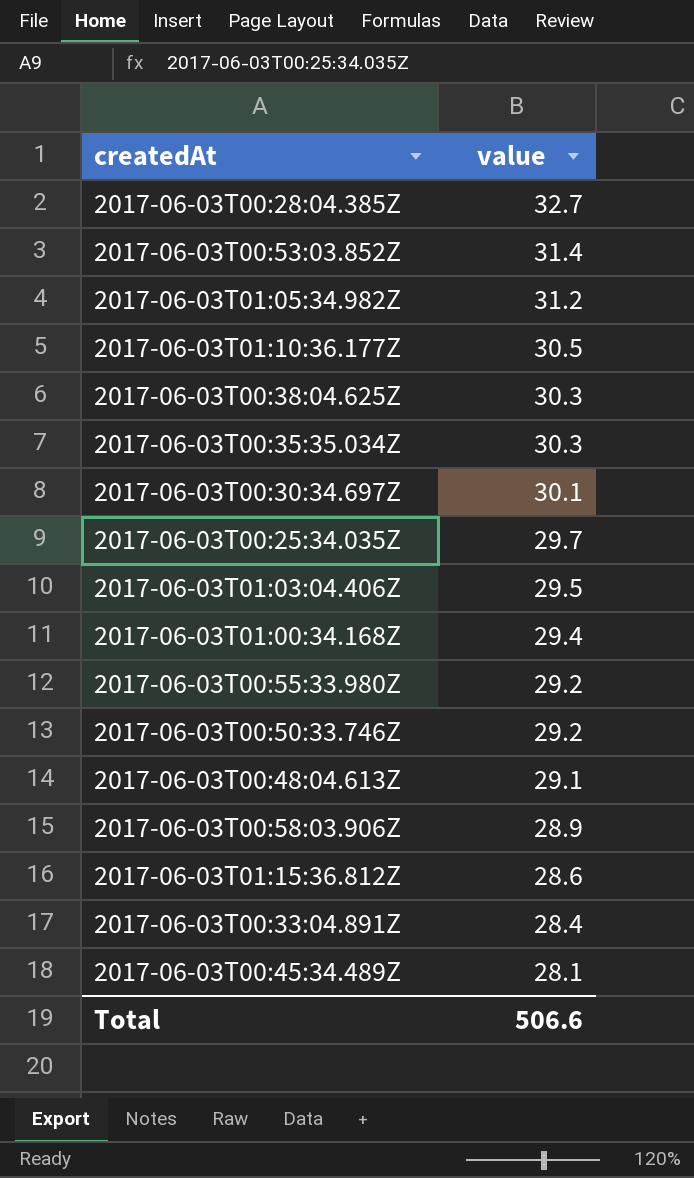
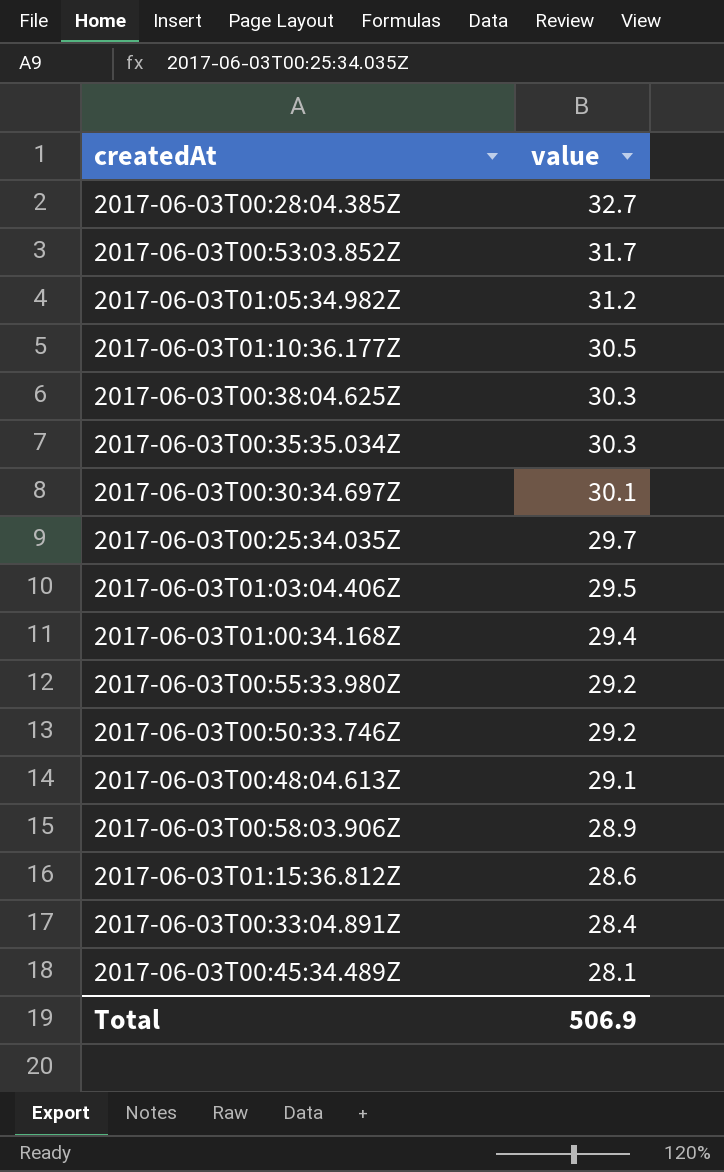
2017-06-03T00:53:03.852Z | value: 31.4 -> 31.7
Total | value: 506.6 -> 506.9

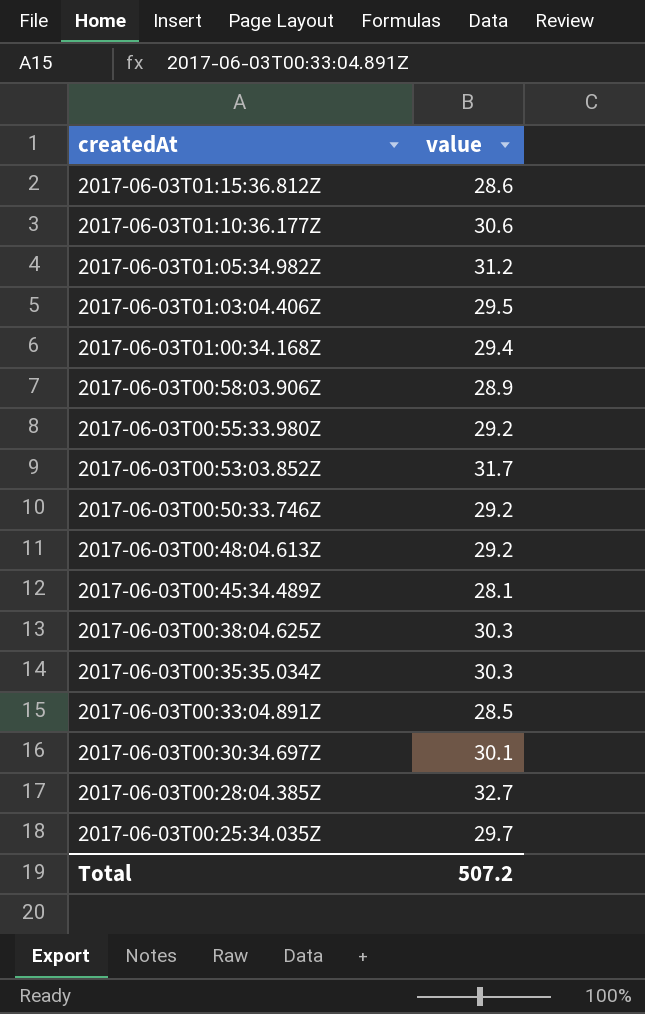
row order: value descending -> createdAt descending
2017-06-03T01:10:36.177Z | value: 30.5 -> 30.6
2017-06-03T00:48:04.613Z | value: 29.1 -> 29.2
2017-06-03T00:33:04.891Z | value: 28.4 -> 28.5
Total | value: 506.9 -> 507.2

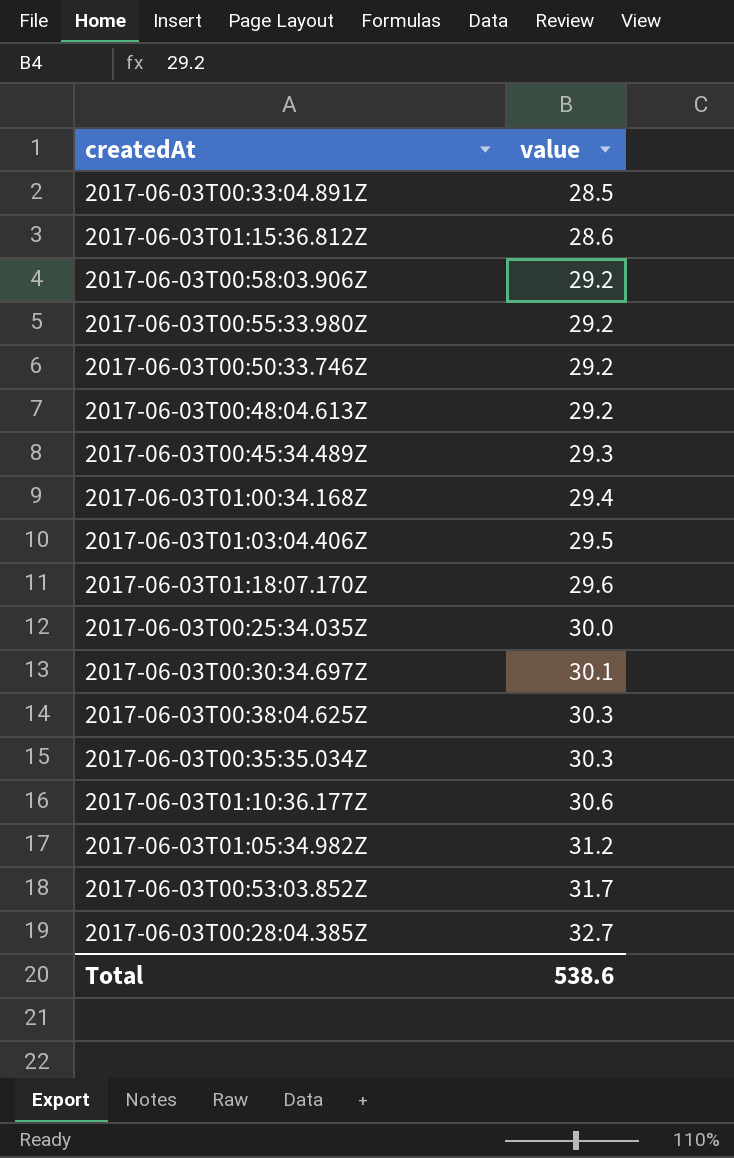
row order: createdAt descending -> value ascending
2017-06-03T00:58:03.906Z | value: 28.9 -> 29.2
2017-06-03T00:45:34.489Z | value: 28.1 -> 29.3
row 2017-06-03T01:18:07.170Z: none -> 29.6
2017-06-03T00:25:34.035Z | value: 29.7 -> 30.0
Total | value: 507.2 -> 538.6

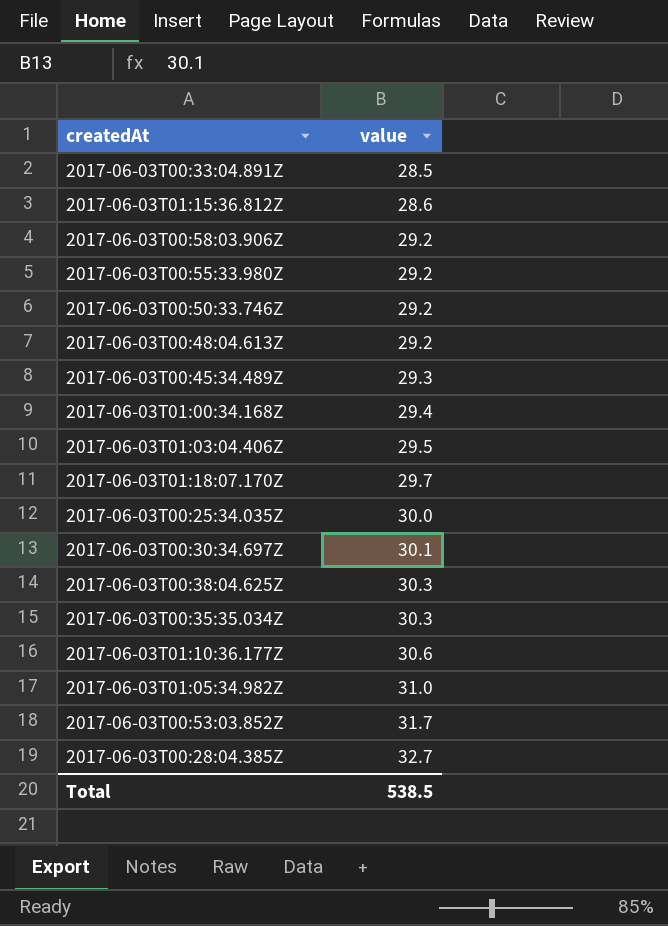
2017-06-03T01:18:07.170Z | value: 29.6 -> 29.7
2017-06-03T01:05:34.982Z | value: 31.2 -> 31.0
Total | value: 538.6 -> 538.5

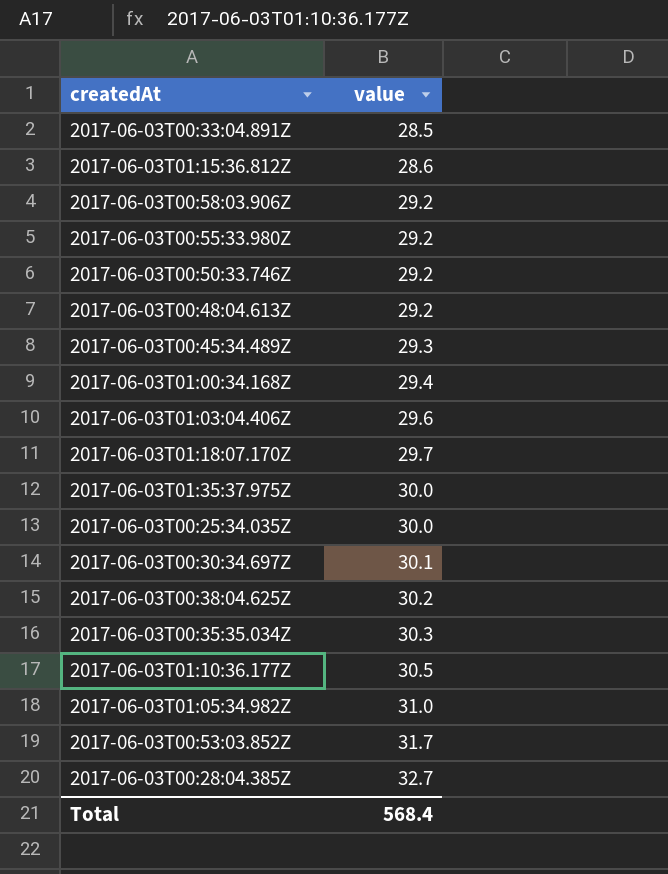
2017-06-03T01:03:04.406Z | value: 29.5 -> 29.6
row 2017-06-03T01:35:37.975Z: none -> 30.0
2017-06-03T00:38:04.625Z | value: 30.3 -> 30.2
2017-06-03T01:10:36.177Z | value: 30.6 -> 30.5
Total | value: 538.5 -> 568.4

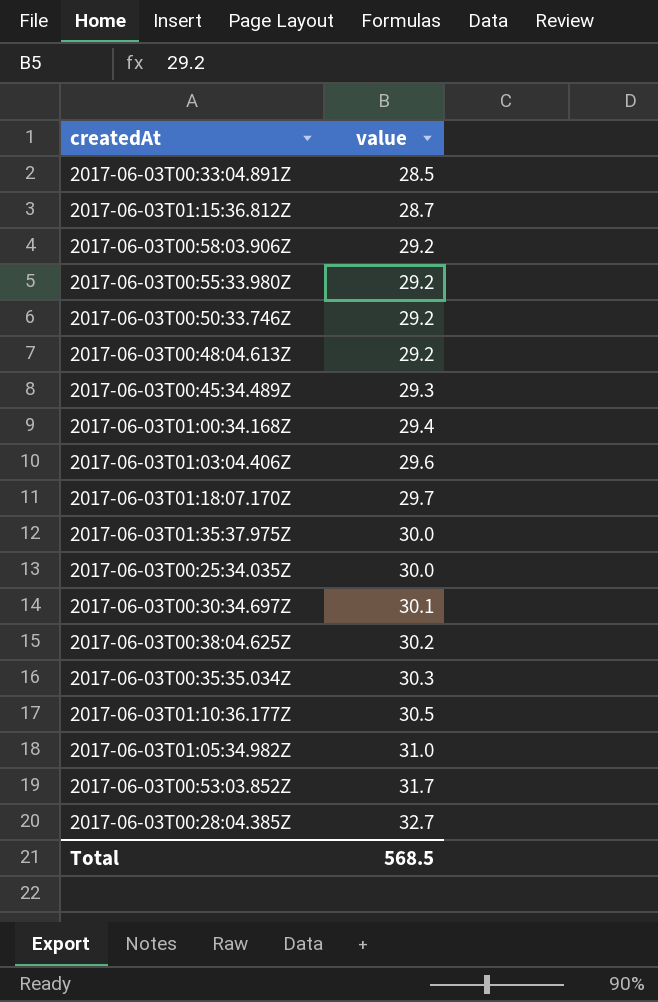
2017-06-03T01:15:36.812Z | value: 28.6 -> 28.7
Total | value: 568.4 -> 568.5

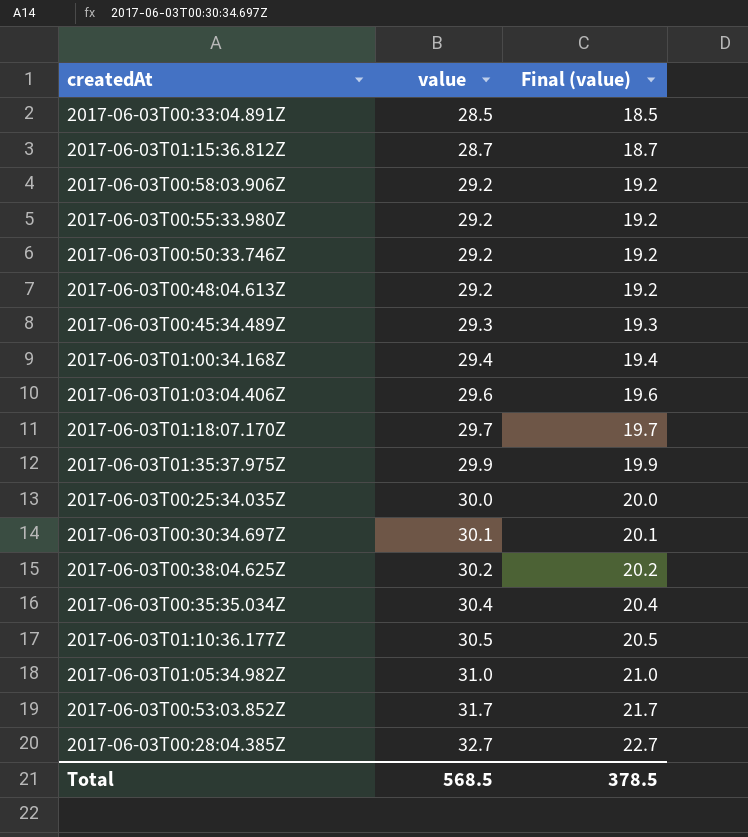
column Final (value) | formula: none -> [value] - 10
2017-06-03T01:35:37.975Z | value: 30.0 -> 29.9
2017-06-03T00:35:35.034Z | value: 30.3 -> 30.4

